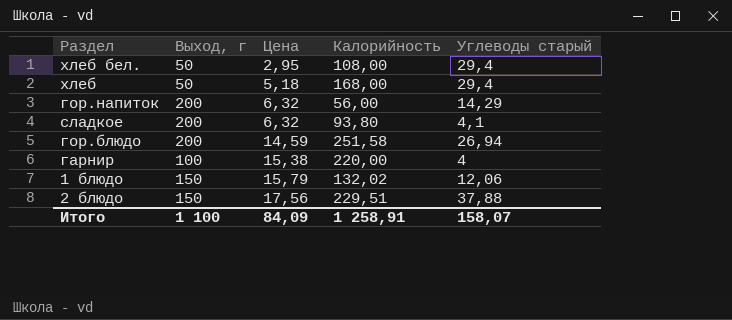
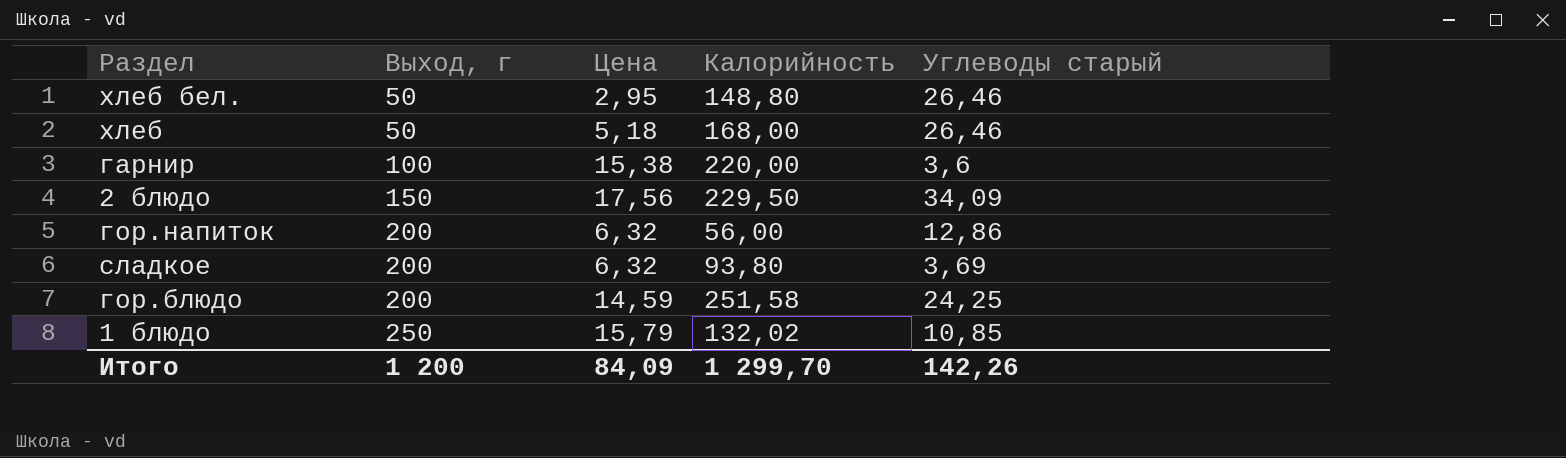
row order: Цена ascending -> Выход, г ascending
хлеб бел. | Калорийность: 108,00 -> 148,80
хлеб бел. | Углеводы старый: 29,4 -> 26,46
хлеб | Углеводы старый: 29,4 -> 26,46
гарнир | Углеводы старый: 4 -> 3,6
2 блюдо | Калорийность: 229,51 -> 229,50
2 блюдо | Углеводы старый: 37,88 -> 34,09
гор.напиток | Углеводы старый: 14,29 -> 12,86
сладкое | Углеводы старый: 4,1 -> 3,69
гор.блюдо | Углеводы старый: 26,94 -> 24,25
1 блюдо | Выход, г: 150 -> 250
1 блюдо | Углеводы старый: 12,06 -> 10,85
Итого | Выход, г: 1 100 -> 1 200
Итого | Калорийность: 1 258,91 -> 1 299,70
Итого | Углеводы старый: 158,07 -> 142,26

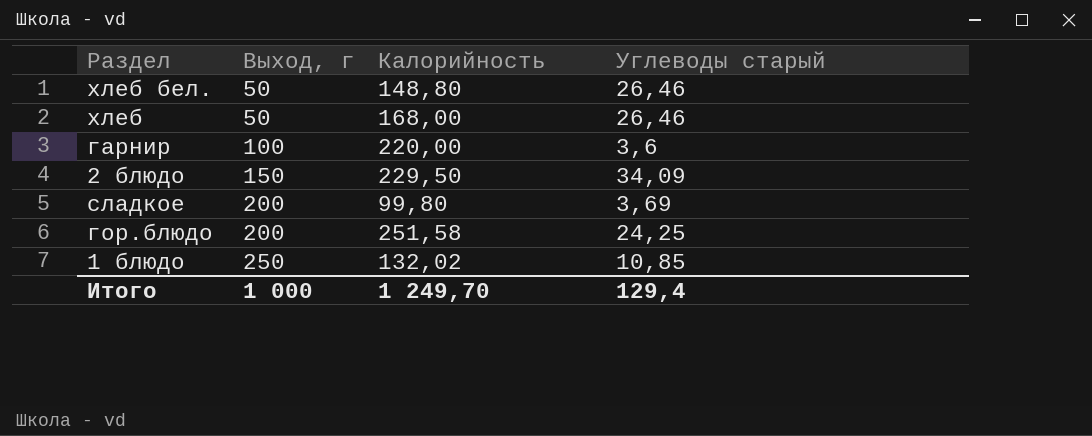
column Цена | position: 3 -> none
row гор.напиток: 200 | 6,32 | 56,00 | 12,86 -> none
сладкое | Калорийность: 93,80 -> 99,80
Итого | Выход, г: 1 200 -> 1 000
Итого | Калорийность: 1 299,70 -> 1 249,70
Итого | Углеводы старый: 142,26 -> 129,4

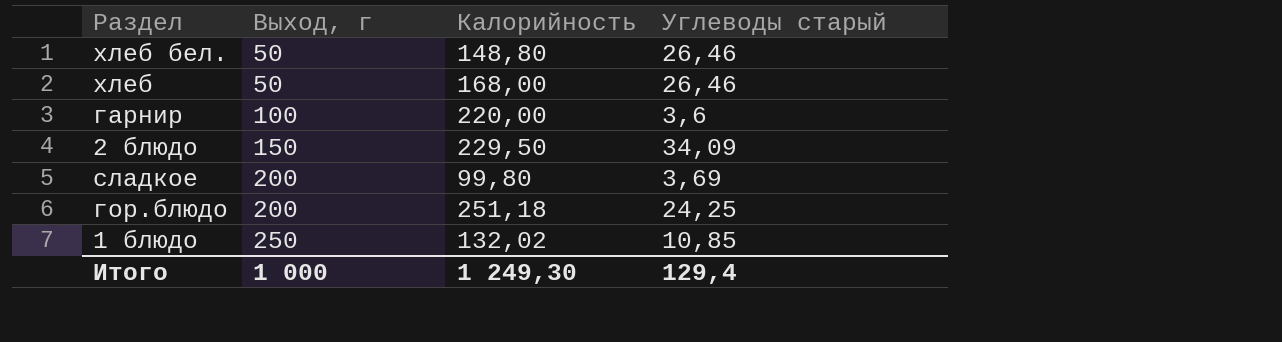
гор.блюдо | Калорийность: 251,58 -> 251,18
Итого | Калорийность: 1 249,70 -> 1 249,30

